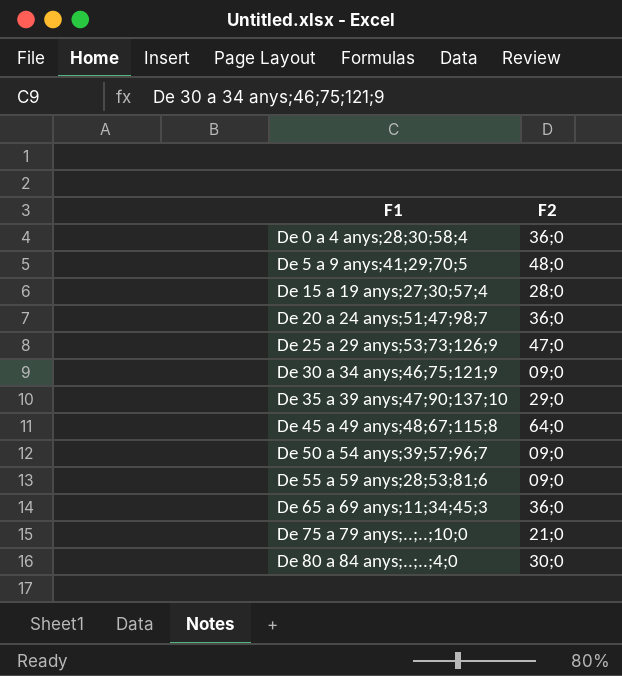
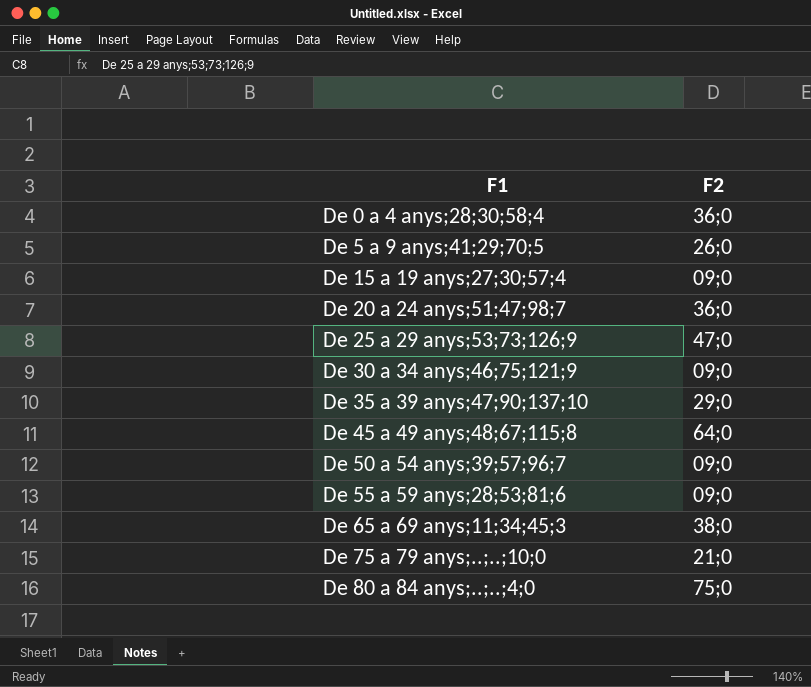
De 5 a 9 anys;41;29;70;5 | F2: 48;0 -> 26;0
De 15 a 19 anys;27;30;57;4 | F2: 28;0 -> 09;0
De 65 a 69 anys;11;34;45;3 | F2: 36;0 -> 38;0
De 80 a 84 anys;..;..;4;0 | F2: 30;0 -> 75;0

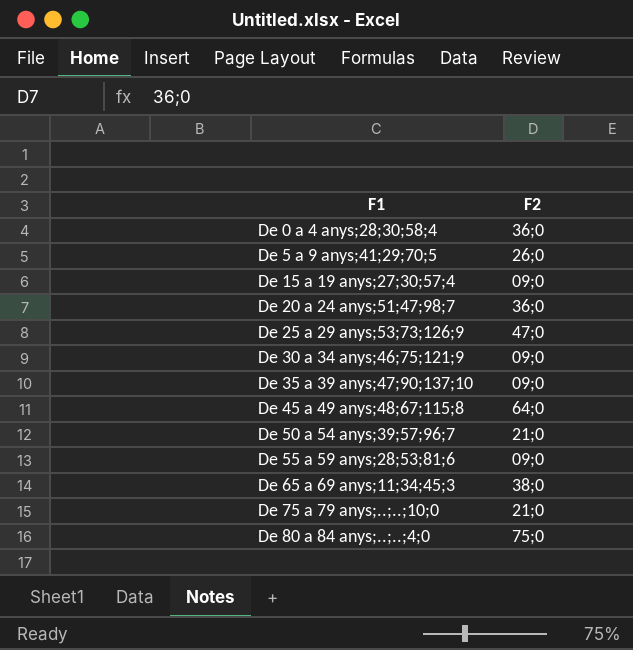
De 35 a 39 anys;47;90;137;10 | F2: 29;0 -> 09;0
De 50 a 54 anys;39;57;96;7 | F2: 09;0 -> 21;0

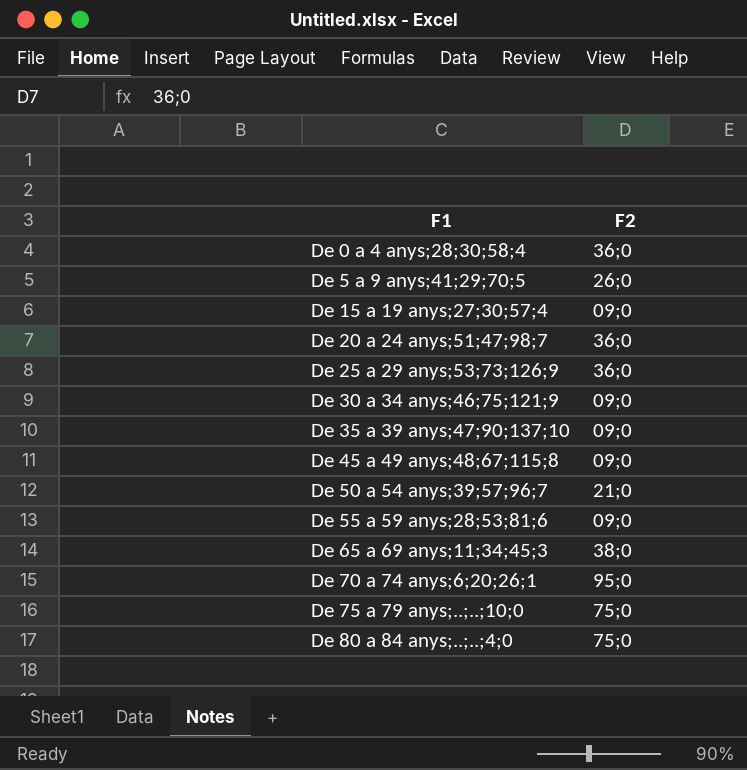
De 25 a 29 anys;53;73;126;9 | F2: 47;0 -> 36;0
De 45 a 49 anys;48;67;115;8 | F2: 64;0 -> 09;0
row De 70 a 74 anys;6;20;26;1: none -> 95;0
De 75 a 79 anys;..;..;10;0 | F2: 21;0 -> 75;0

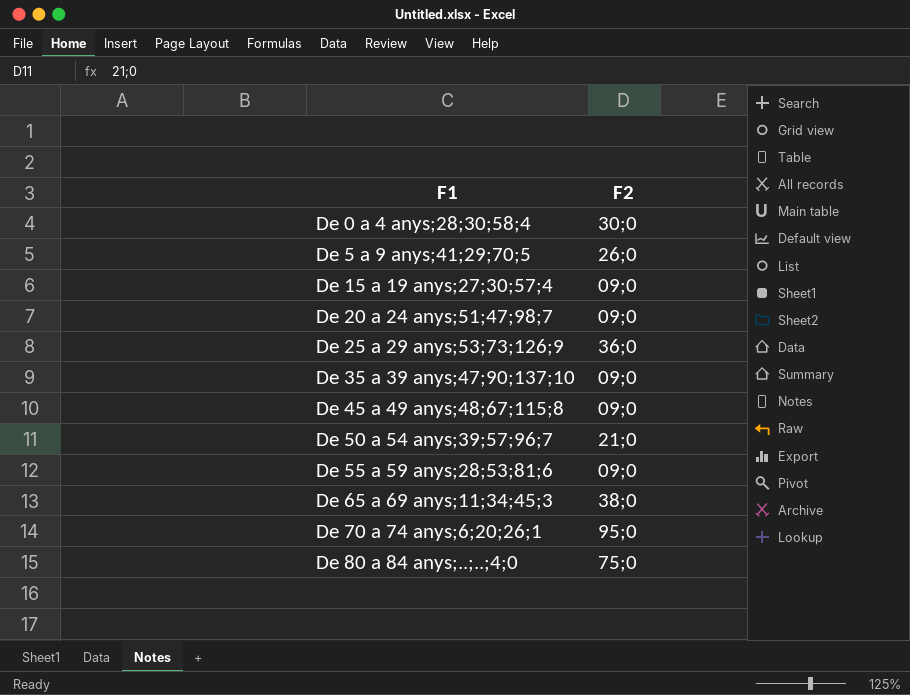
row De 30 a 34 anys;46;75;121;9: 09;0 -> none
row De 75 a 79 anys;..;..;10;0: 75;0 -> none
De 0 a 4 anys;28;30;58;4 | F2: 36;0 -> 30;0
De 20 a 24 anys;51;47;98;7 | F2: 36;0 -> 09;0

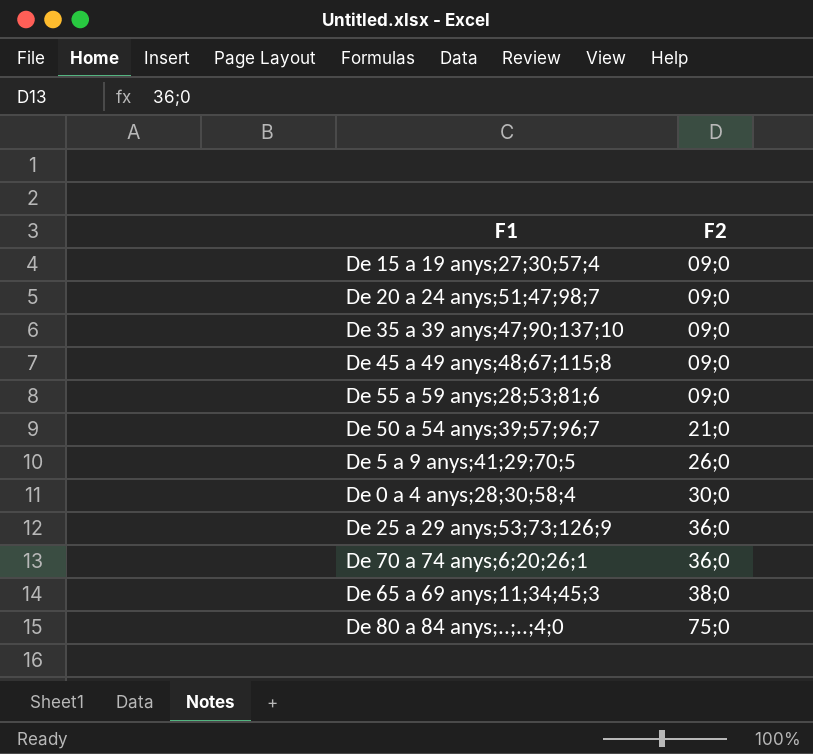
row order: F1 ascending -> F2 ascending
De 70 a 74 anys;6;20;26;1 | F2: 95;0 -> 36;0

